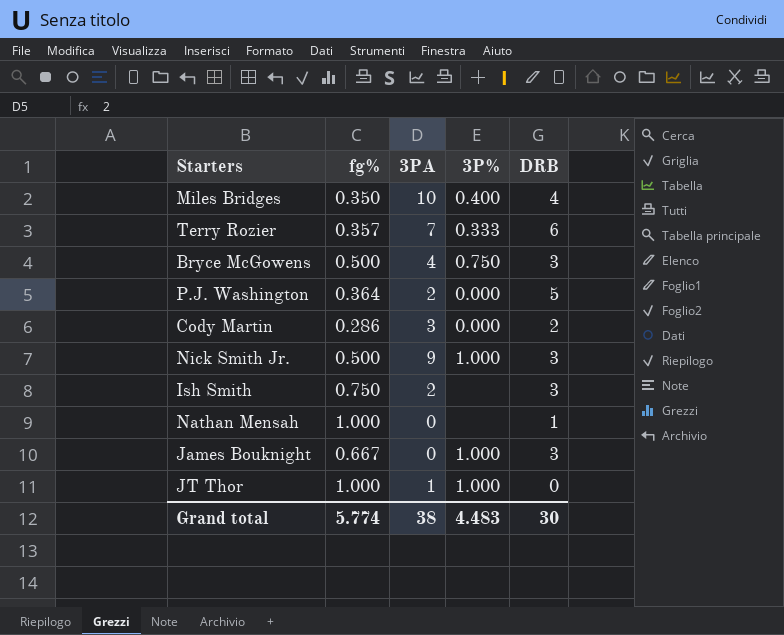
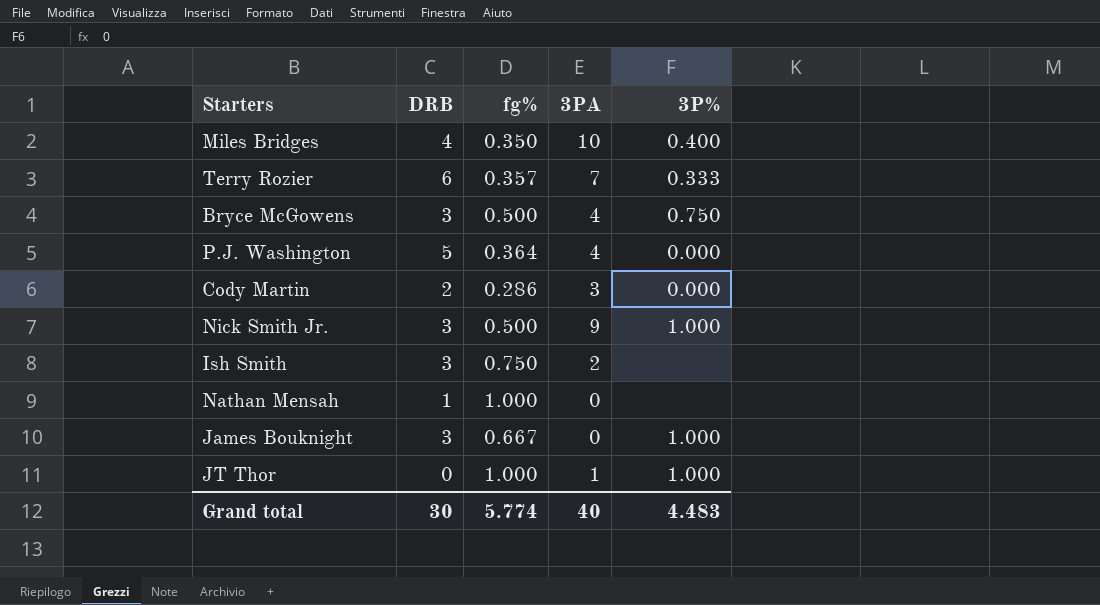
column DRB | position: 5 -> 2
P.J. Washington | 3PA: 2 -> 4
Grand total | 3PA: 38 -> 40

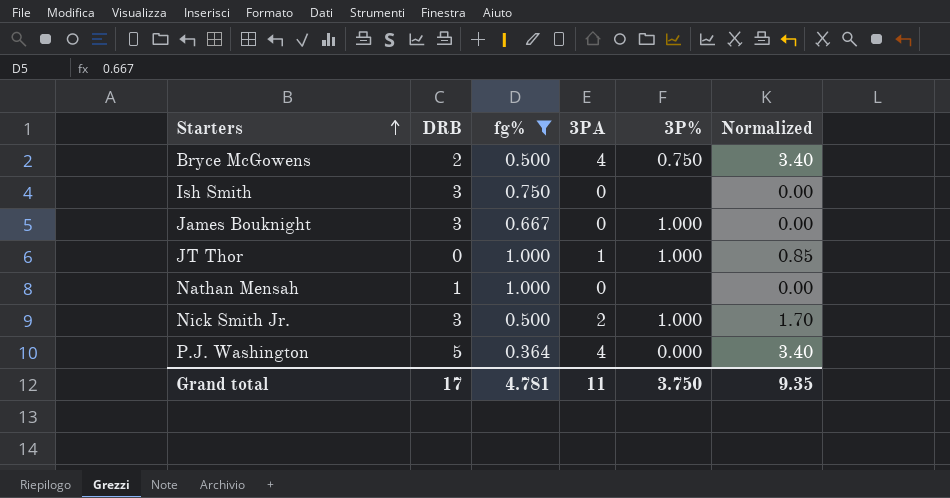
filter: none -> fg% >= 0.364
row order: none -> Starters ascending
column Normalized | formula: none -> [3PA] * 0.85
Bryce McGowens | DRB: 3 -> 2
Ish Smith | 3PA: 2 -> 0
Nick Smith Jr. | 3PA: 9 -> 2
Grand total | DRB: 30 -> 17
Grand total | fg%: 5.774 -> 4.781
Grand total | 3PA: 40 -> 11
Grand total | 3P%: 4.483 -> 3.750

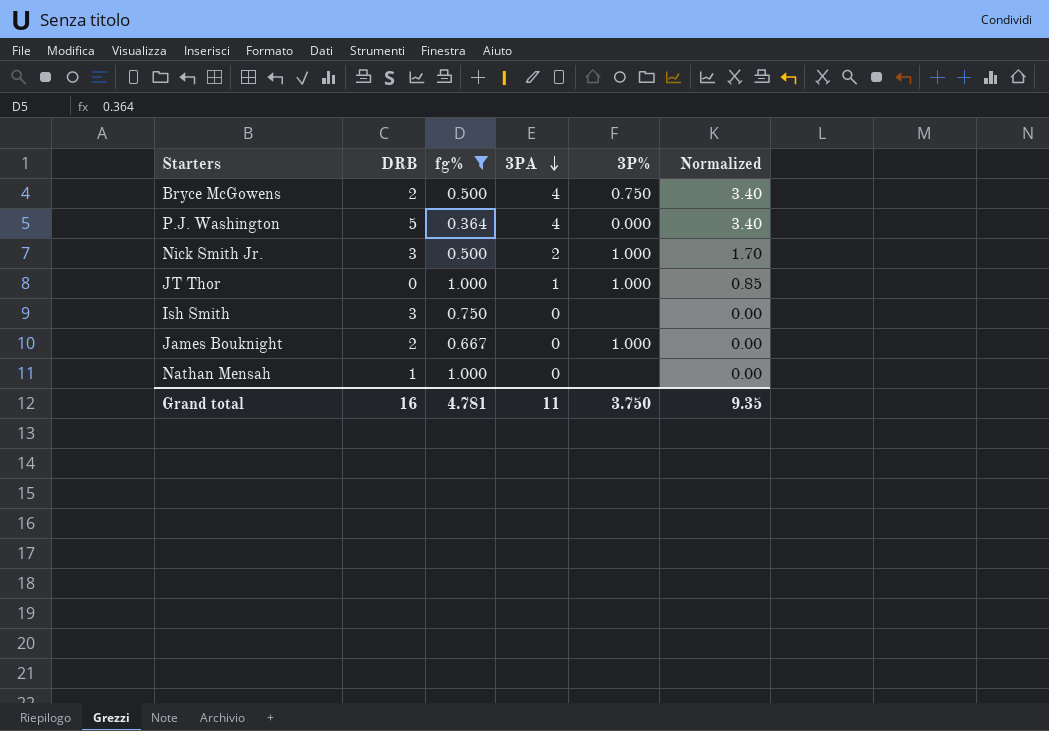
row order: Starters ascending -> 3PA descending
James Bouknight | DRB: 3 -> 2
Grand total | DRB: 17 -> 16

